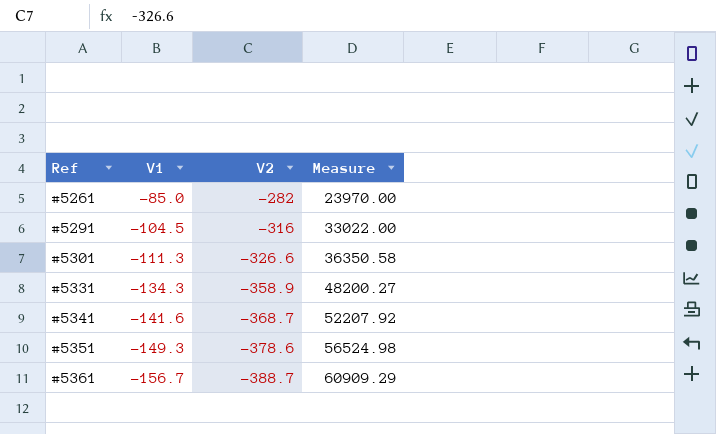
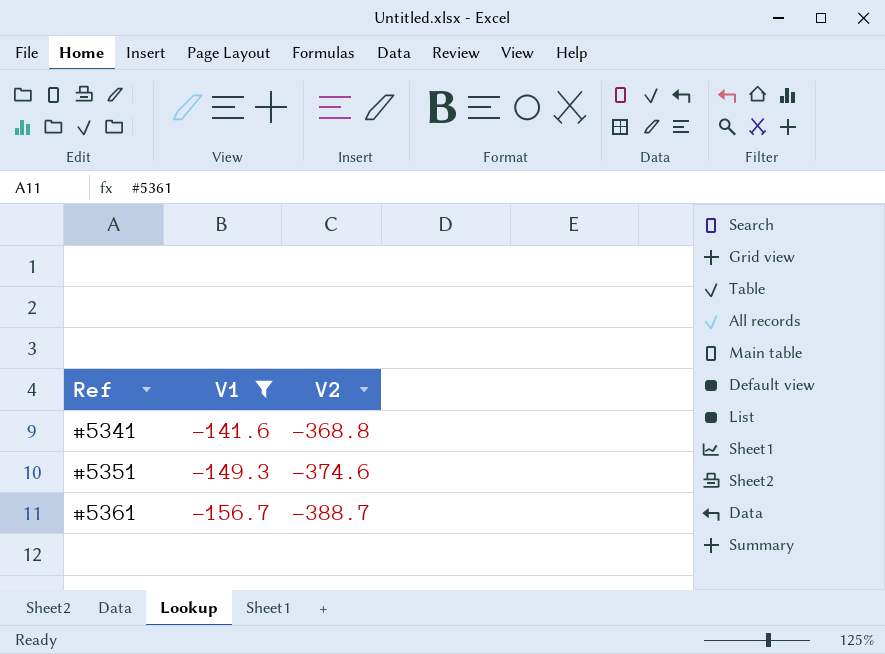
filter: none -> V1 <= -141.6
column Measure | formula: [V1] * [V2] -> none
#5341 | V2: -368.7 -> -368.8
#5351 | V2: -378.6 -> -374.6

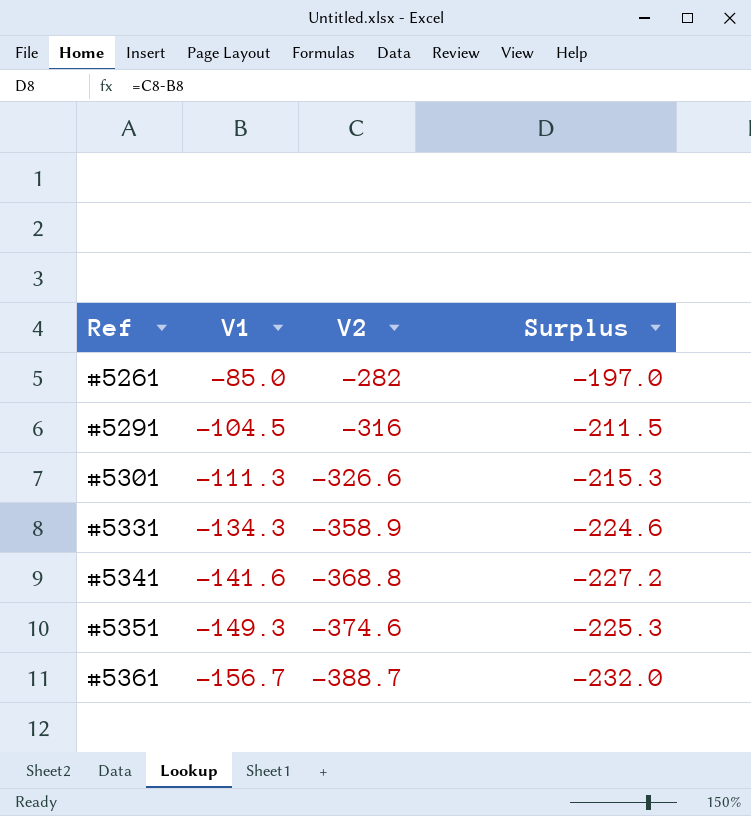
filter: V1 <= -141.6 -> none
column Surplus | formula: none -> [V2] - [V1]

